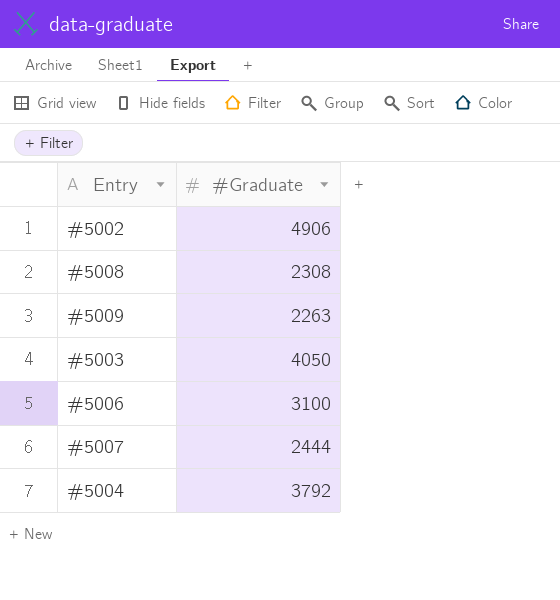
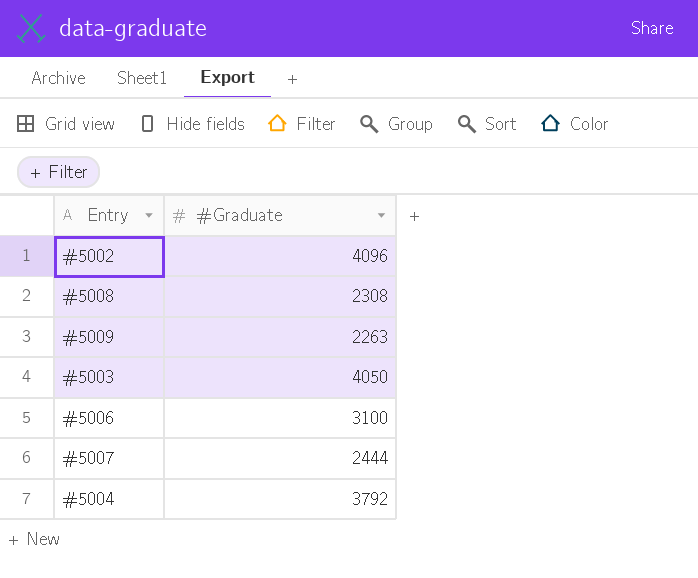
#5002 | #Graduate: 4906 -> 4096

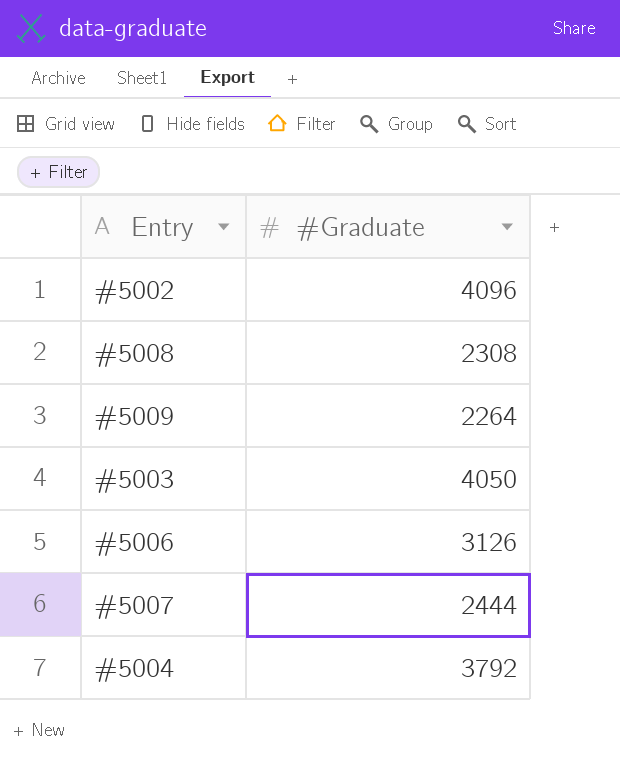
#5009 | #Graduate: 2263 -> 2264
#5006 | #Graduate: 3100 -> 3126

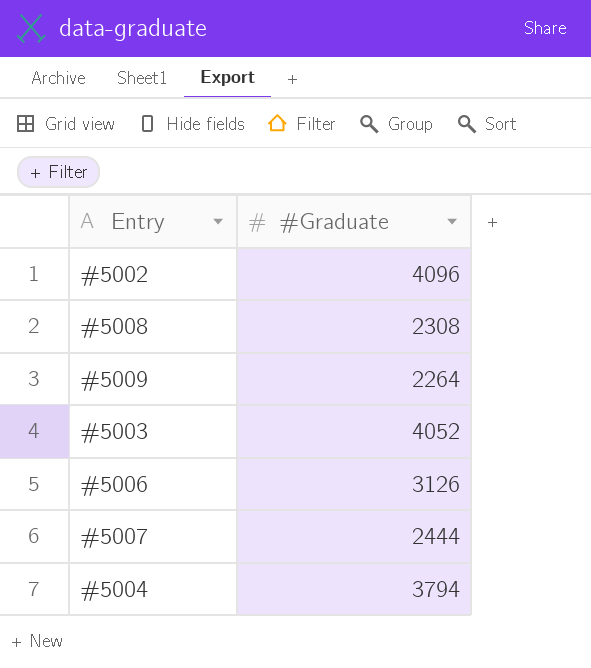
#5003 | #Graduate: 4050 -> 4052
#5004 | #Graduate: 3792 -> 3794

